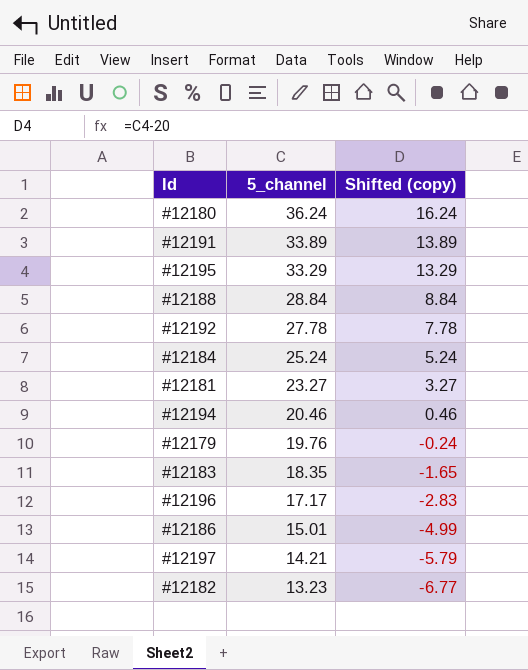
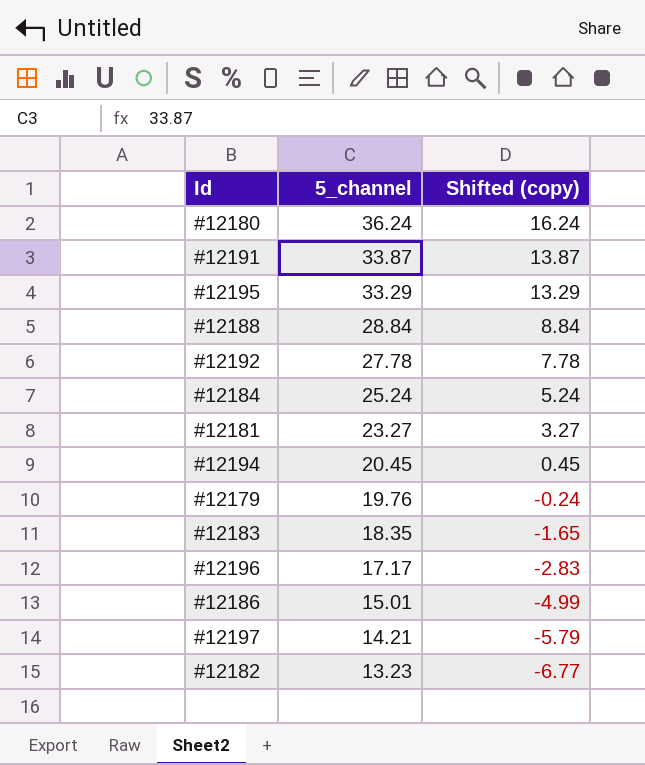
#12191 | 5_channel: 33.89 -> 33.87
#12191 | Shifted (copy): 13.89 -> 13.87
#12194 | 5_channel: 20.46 -> 20.45
#12194 | Shifted (copy): 0.46 -> 0.45

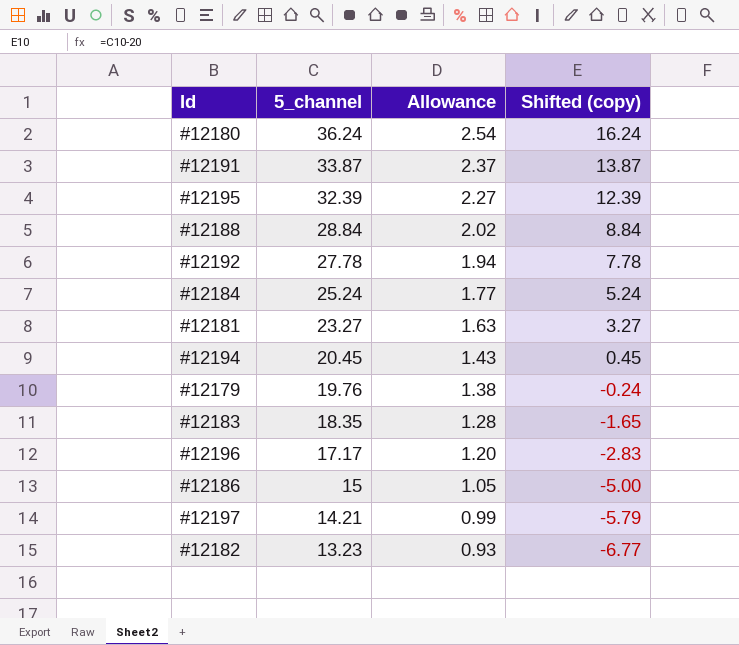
column Allowance | formula: none -> [5_channel] * 0.07
#12195 | 5_channel: 33.29 -> 32.39
#12195 | Shifted (copy): 13.29 -> 12.39
#12186 | 5_channel: 15.01 -> 15
#12186 | Shifted (copy): -4.99 -> -5.00

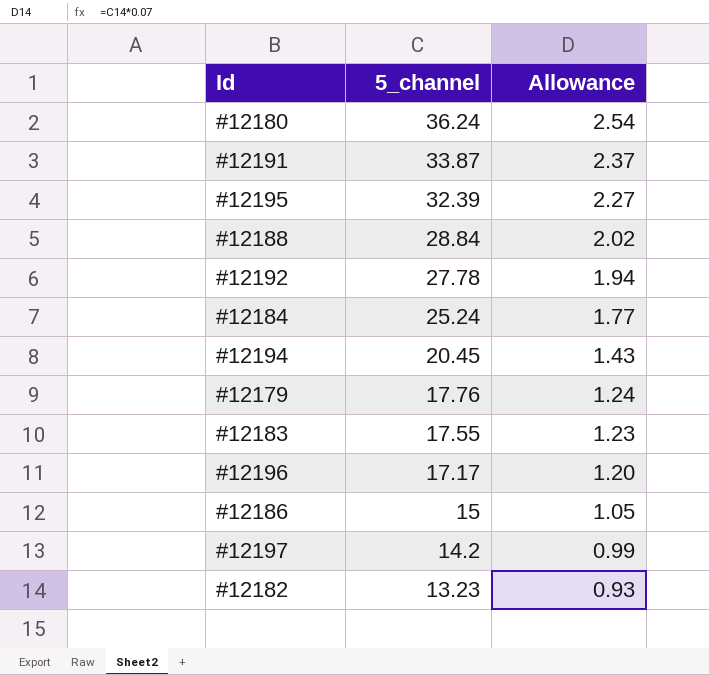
column Shifted (copy) | formula: [5_channel] - 20 -> none
row #12181: 23.27 | 1.63 | 3.27 -> none
#12179 | 5_channel: 19.76 -> 17.76
#12179 | Allowance: 1.38 -> 1.24
#12183 | 5_channel: 18.35 -> 17.55
#12183 | Allowance: 1.28 -> 1.23
#12197 | 5_channel: 14.21 -> 14.2

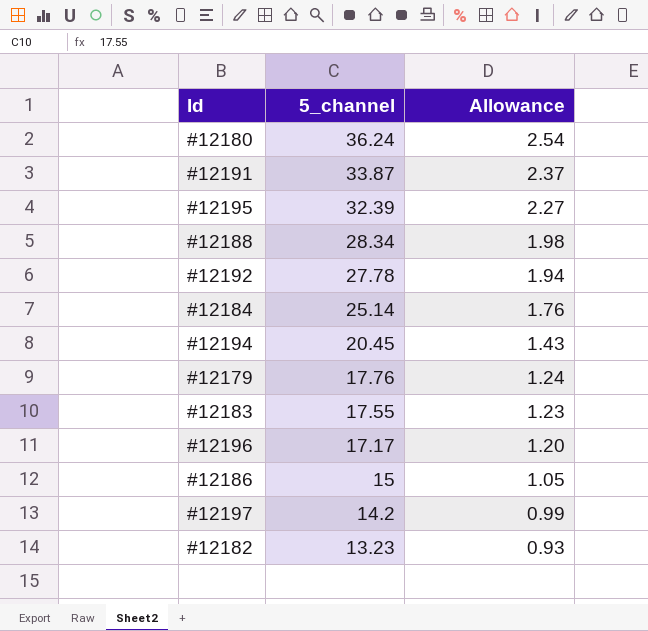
#12188 | 5_channel: 28.84 -> 28.34
#12188 | Allowance: 2.02 -> 1.98
#12184 | 5_channel: 25.24 -> 25.14
#12184 | Allowance: 1.77 -> 1.76

